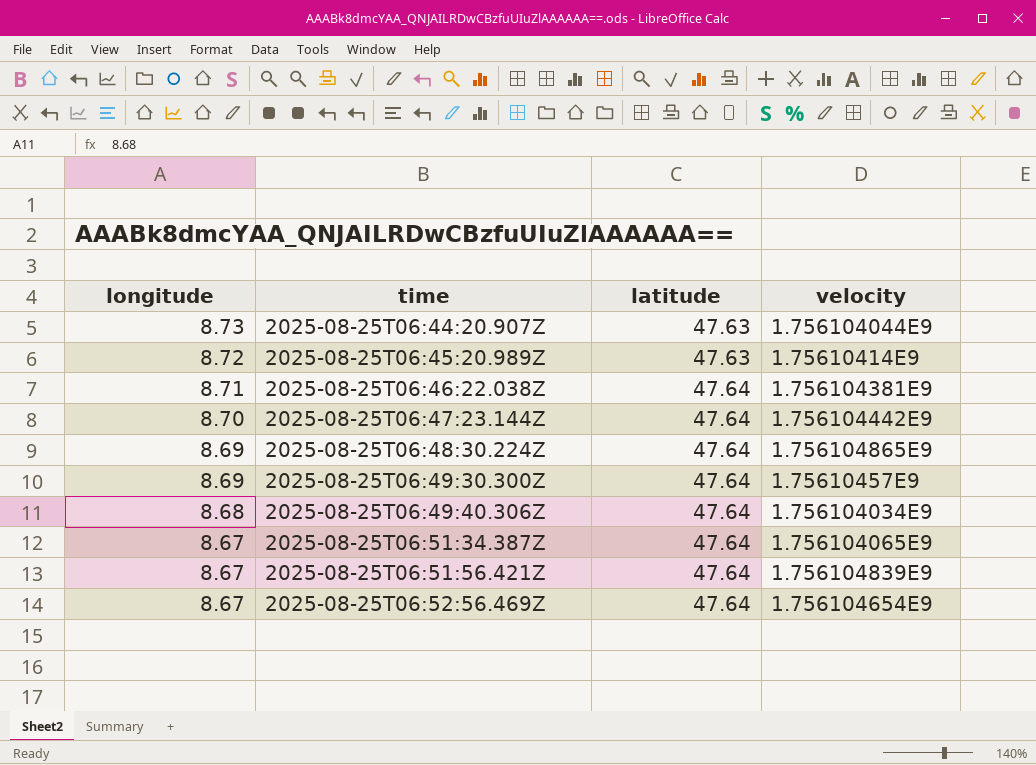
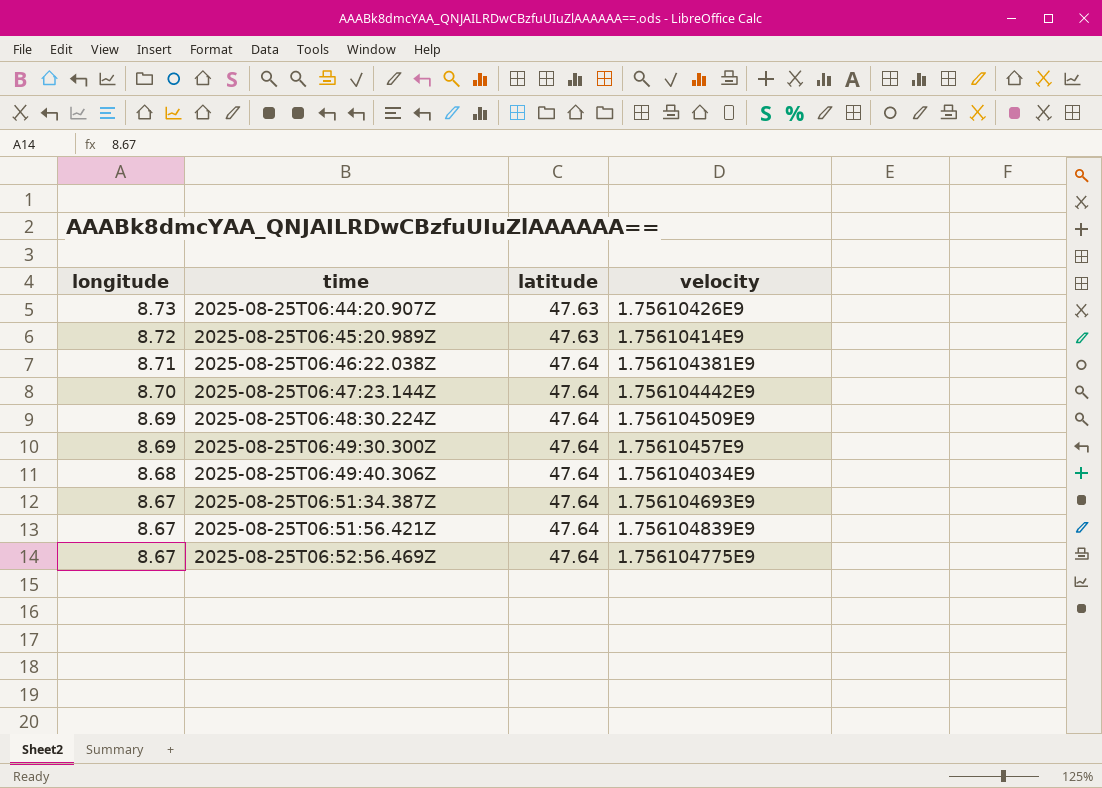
2025-08-25T06:44:20.907Z | velocity: 1.756104044E9 -> 1.75610426E9
2025-08-25T06:48:30.224Z | velocity: 1.756104865E9 -> 1.756104509E9
2025-08-25T06:51:34.387Z | velocity: 1.756104065E9 -> 1.756104693E9
2025-08-25T06:52:56.469Z | velocity: 1.756104654E9 -> 1.756104775E9

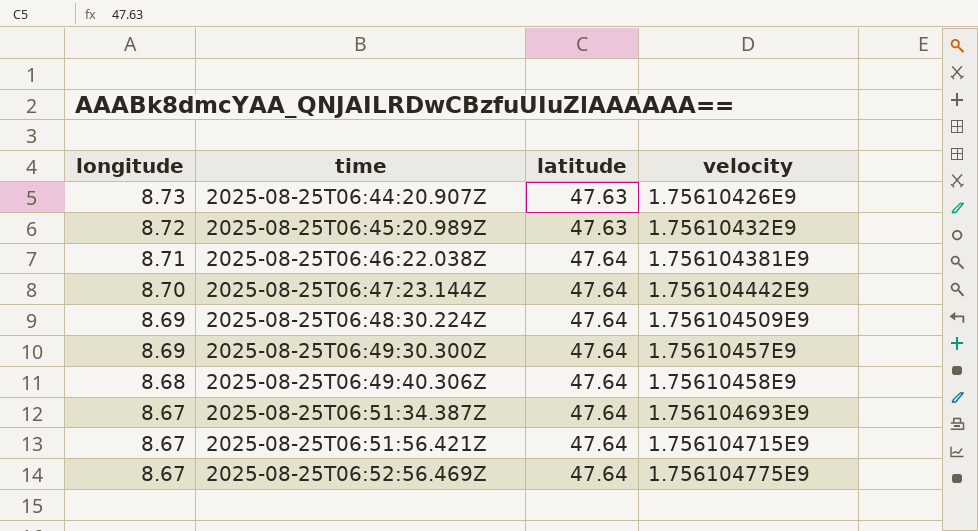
2025-08-25T06:45:20.989Z | velocity: 1.75610414E9 -> 1.75610432E9
2025-08-25T06:49:40.306Z | velocity: 1.756104034E9 -> 1.75610458E9
2025-08-25T06:51:56.421Z | velocity: 1.756104839E9 -> 1.756104715E9

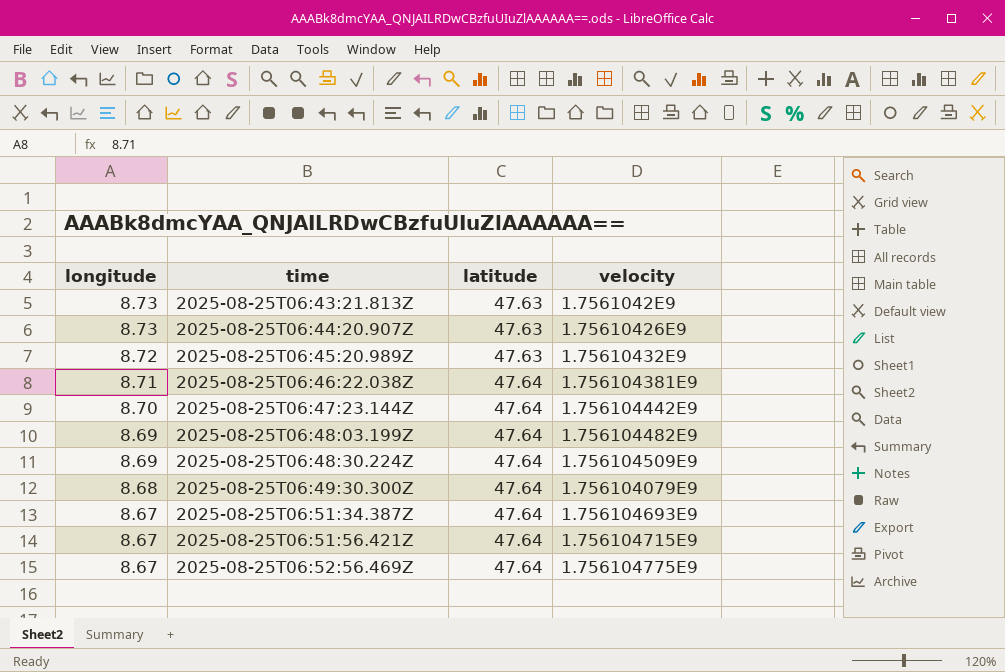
row 2025-08-25T06:49:40.306Z: 8.68 | 47.64 | 1.75610458E9 -> none
row 2025-08-25T06:43:21.813Z: none -> 8.73 | 47.63 | 1.7561042E9
row 2025-08-25T06:48:03.199Z: none -> 8.69 | 47.64 | 1.756104482E9
2025-08-25T06:49:30.300Z | longitude: 8.69 -> 8.68
2025-08-25T06:49:30.300Z | velocity: 1.75610457E9 -> 1.756104079E9

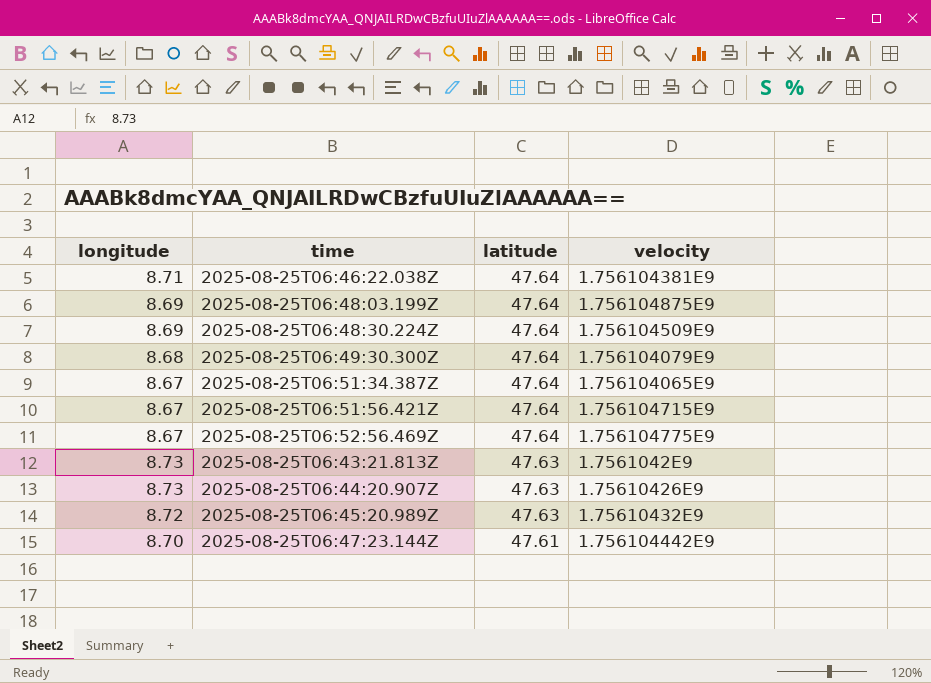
row order: longitude descending -> latitude descending
2025-08-25T06:48:03.199Z | velocity: 1.756104482E9 -> 1.756104875E9
2025-08-25T06:51:34.387Z | velocity: 1.756104693E9 -> 1.756104065E9
2025-08-25T06:47:23.144Z | latitude: 47.64 -> 47.61

